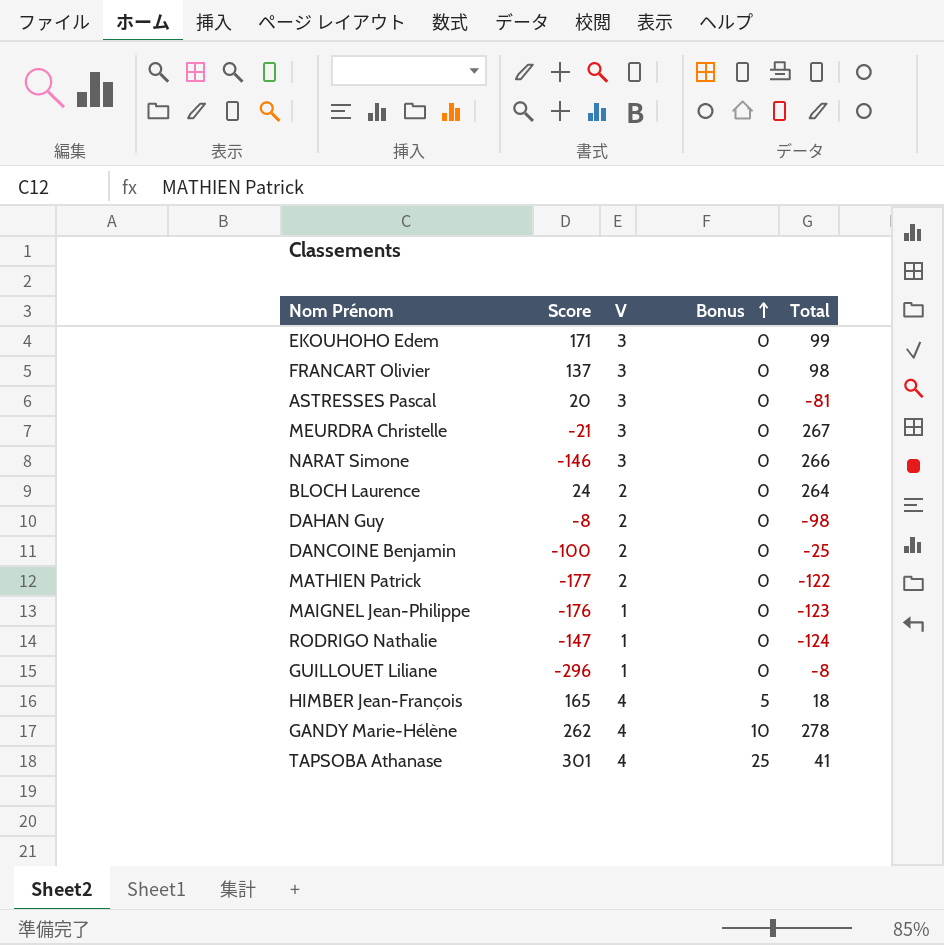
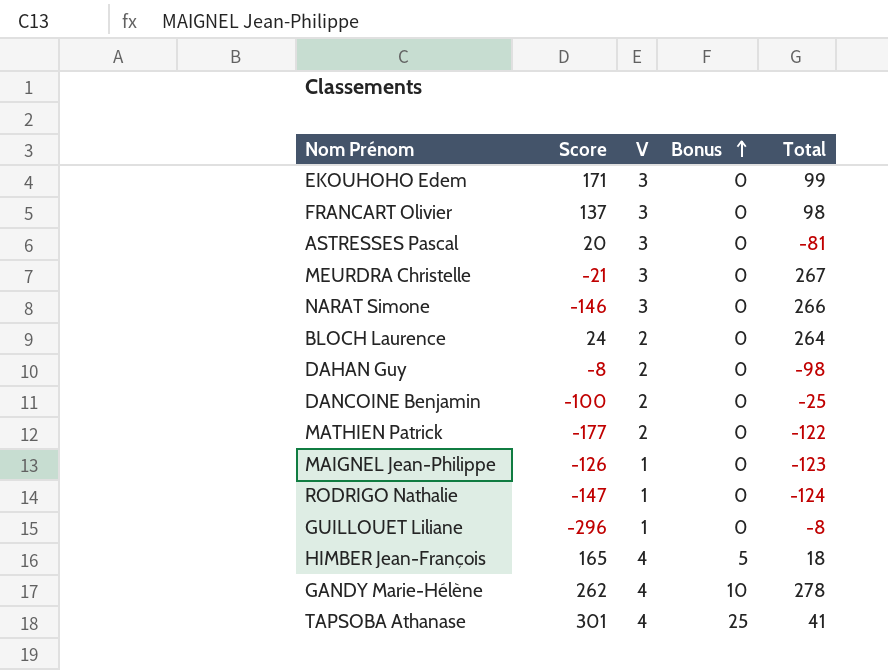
MAIGNEL Jean-Philippe | Score: -176 -> -126

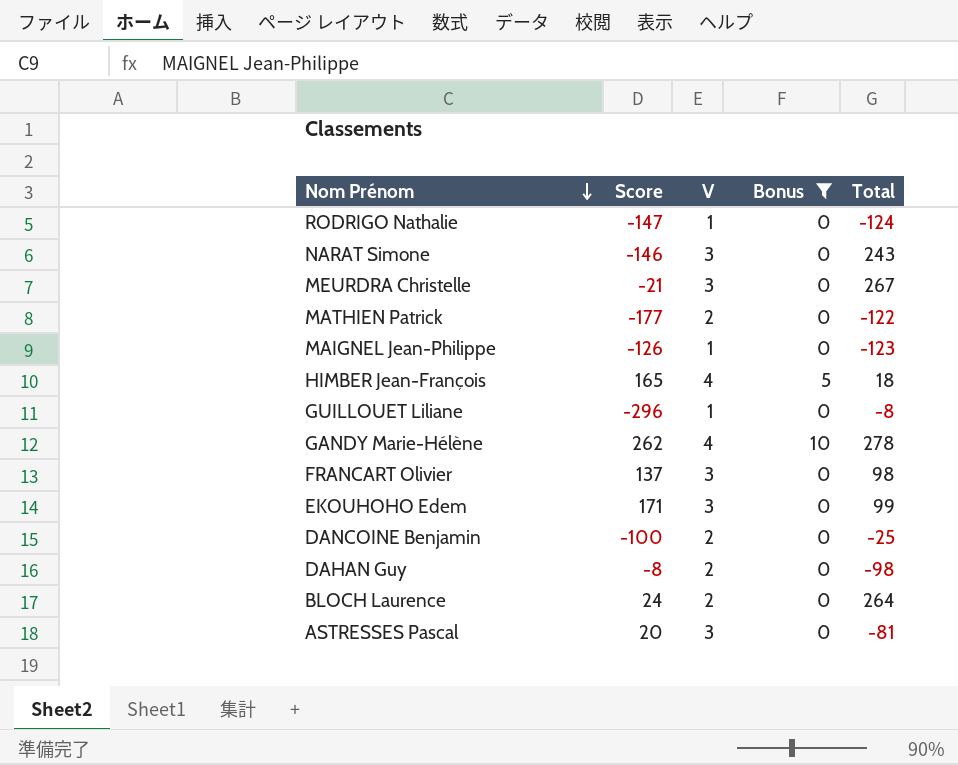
filter: none -> Bonus != 25
row order: Bonus ascending -> Nom Prénom descending
NARAT Simone | Total: 266 -> 243

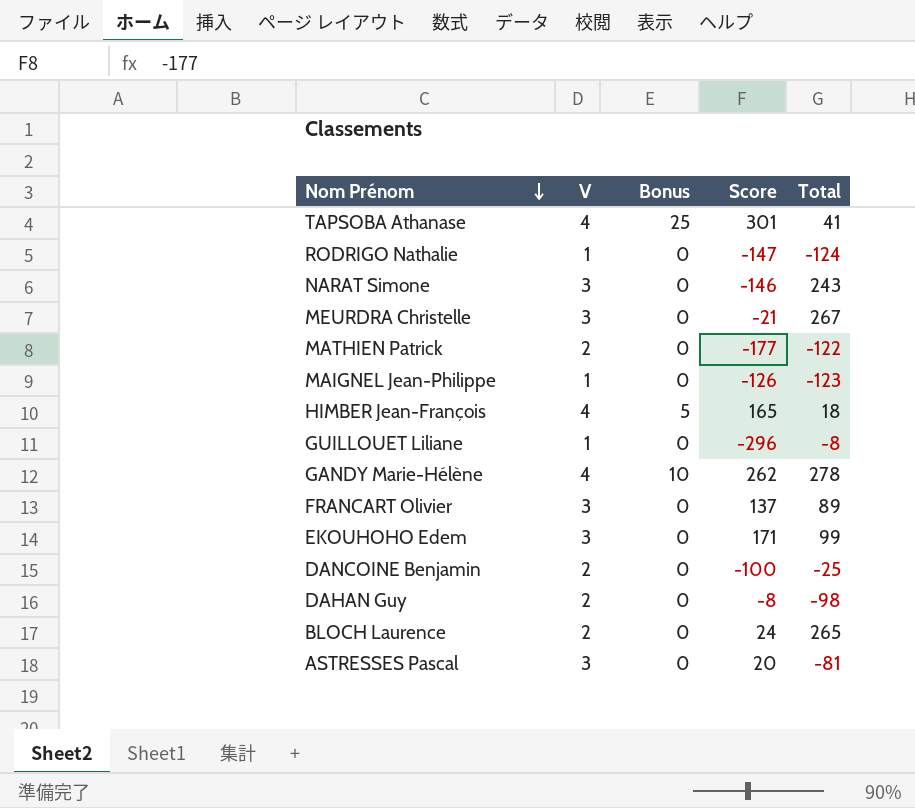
filter: Bonus != 25 -> none
column Score | position: 2 -> 4
FRANCART Olivier | Total: 98 -> 89
BLOCH Laurence | Total: 264 -> 265

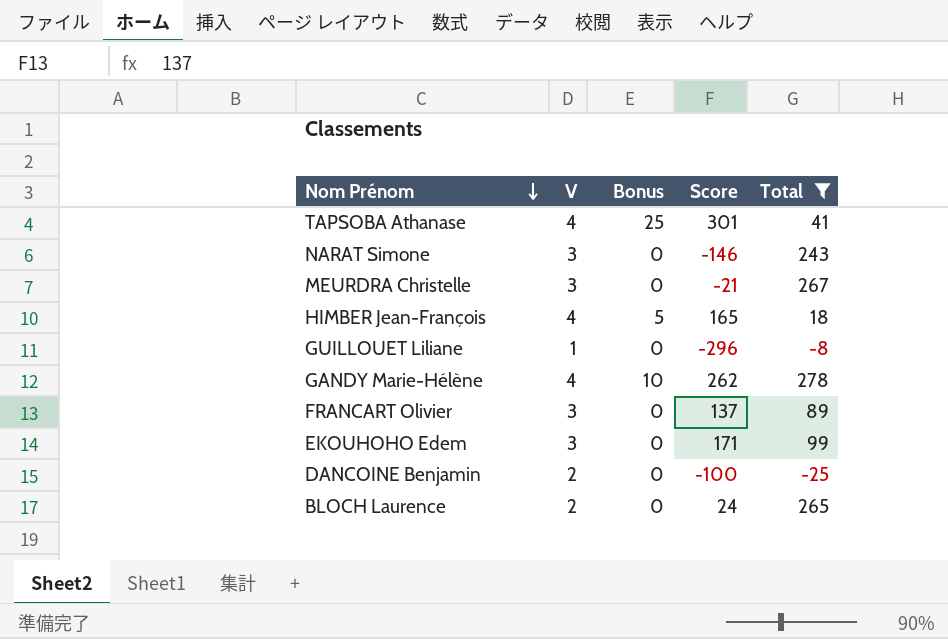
filter: none -> Total >= -25

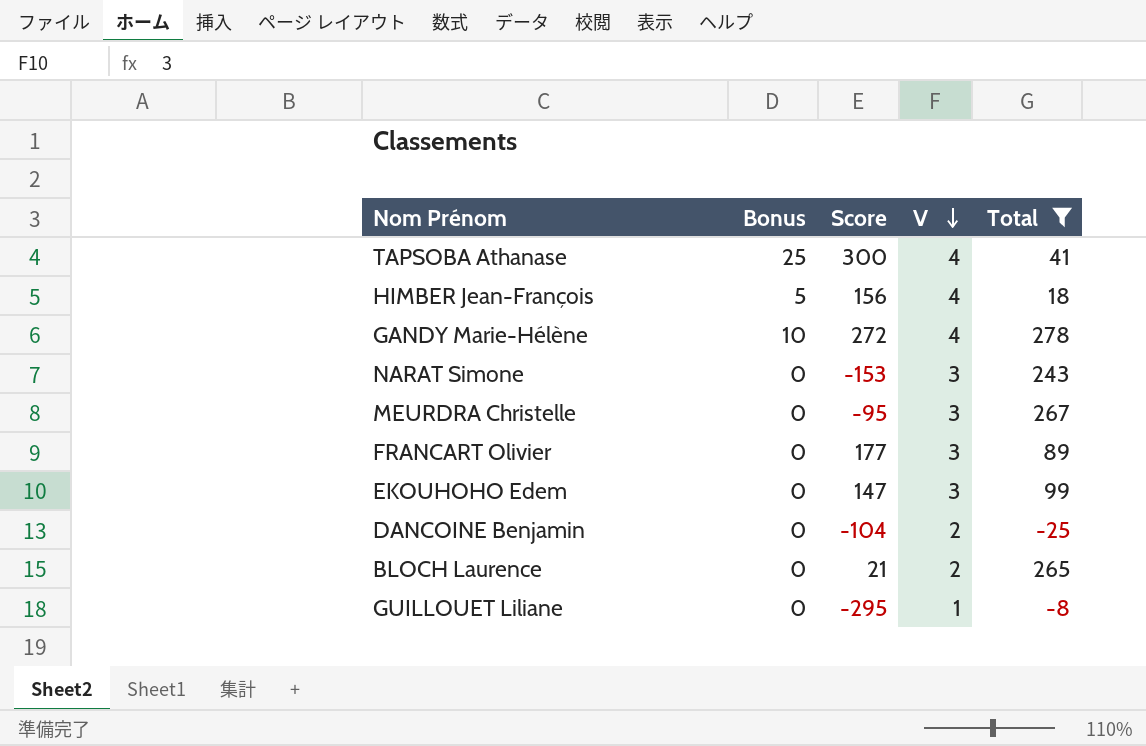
row order: Nom Prénom descending -> V descending
column V | position: 2 -> 4
TAPSOBA Athanase | Score: 301 -> 300
HIMBER Jean-François | Score: 165 -> 156
GANDY Marie-Hélène | Score: 262 -> 272
NARAT Simone | Score: -146 -> -153
MEURDRA Christelle | Score: -21 -> -95
FRANCART Olivier | Score: 137 -> 177
EKOUHOHO Edem | Score: 171 -> 147
DANCOINE Benjamin | Score: -100 -> -104
BLOCH Laurence | Score: 24 -> 21
GUILLOUET Liliane | Score: -296 -> -295

